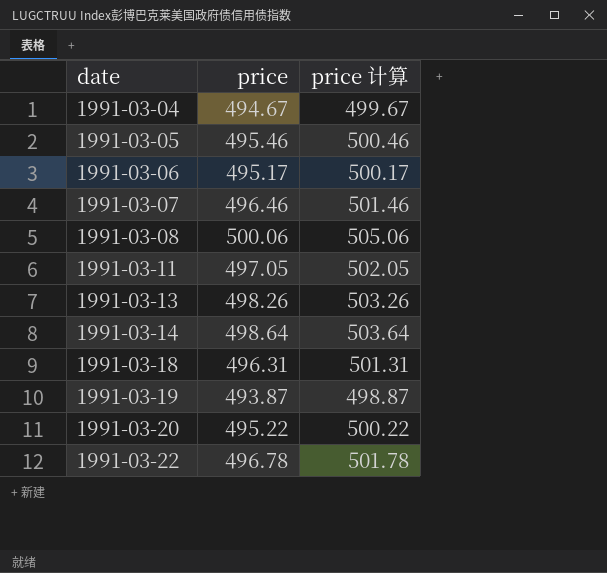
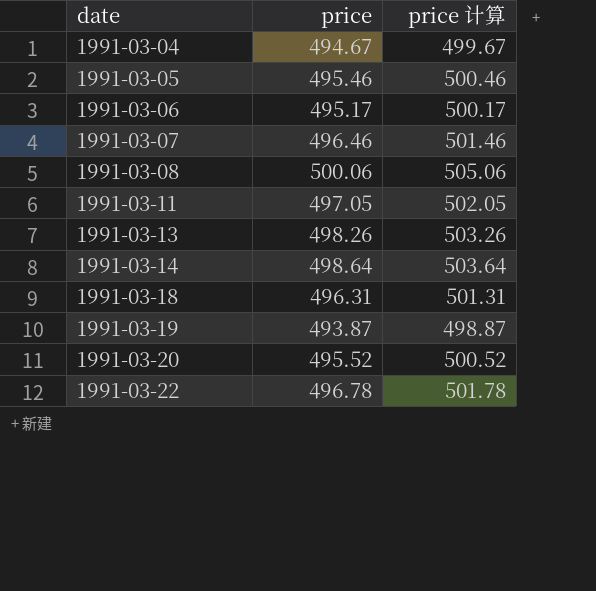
1991-03-20 | price: 495.22 -> 495.52
1991-03-20 | price 计算: 500.22 -> 500.52

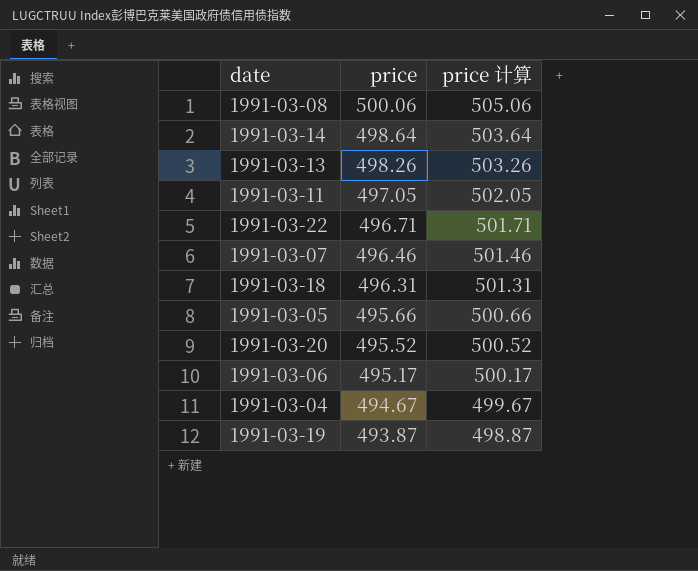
row order: date ascending -> price descending
1991-03-22 | price: 496.78 -> 496.71
1991-03-22 | price 计算: 501.78 -> 501.71
1991-03-05 | price: 495.46 -> 495.66
1991-03-05 | price 计算: 500.46 -> 500.66

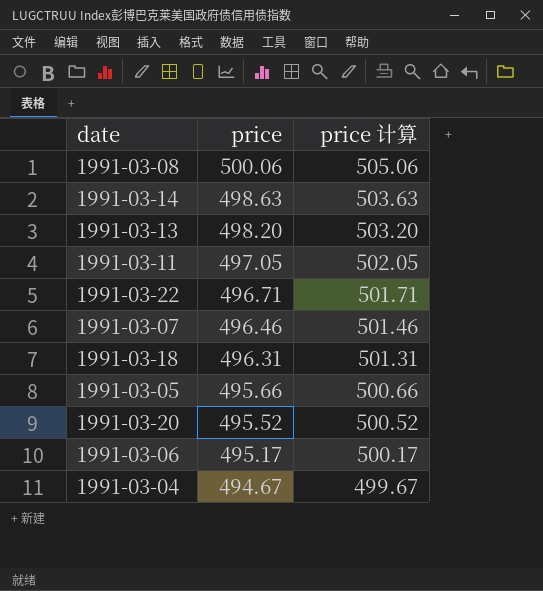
row 1991-03-19: 493.87 | 498.87 -> none
1991-03-14 | price: 498.64 -> 498.63
1991-03-14 | price 计算: 503.64 -> 503.63
1991-03-13 | price: 498.26 -> 498.20
1991-03-13 | price 计算: 503.26 -> 503.20

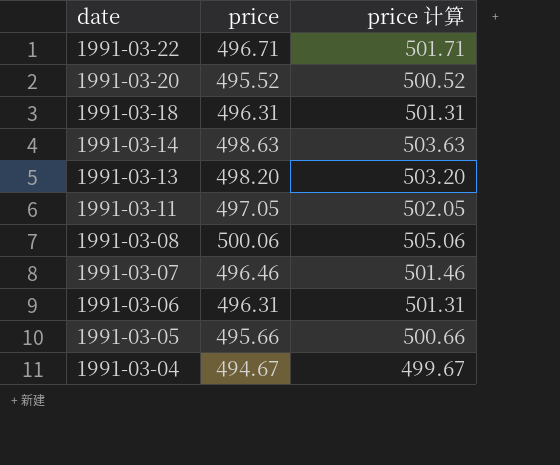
row order: price descending -> date descending
1991-03-06 | price: 495.17 -> 496.31
1991-03-06 | price 计算: 500.17 -> 501.31

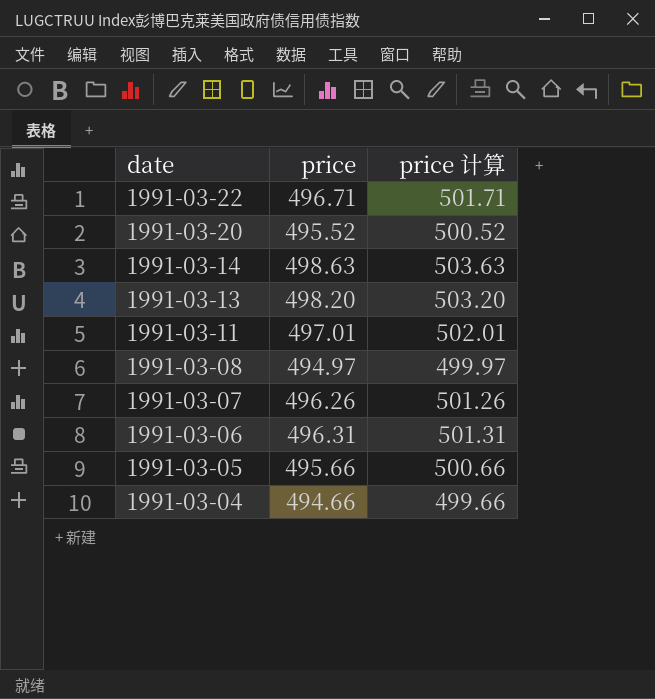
row 1991-03-18: 496.31 | 501.31 -> none
1991-03-11 | price: 497.05 -> 497.01
1991-03-11 | price 计算: 502.05 -> 502.01
1991-03-08 | price: 500.06 -> 494.97
1991-03-08 | price 计算: 505.06 -> 499.97
1991-03-07 | price: 496.46 -> 496.26
1991-03-07 | price 计算: 501.46 -> 501.26
1991-03-04 | price: 494.67 -> 494.66
1991-03-04 | price 计算: 499.67 -> 499.66

